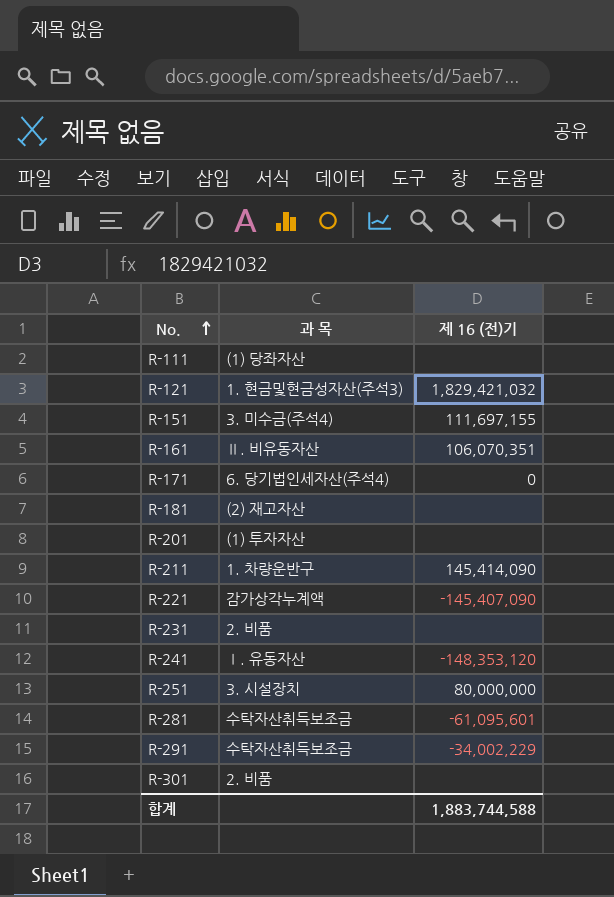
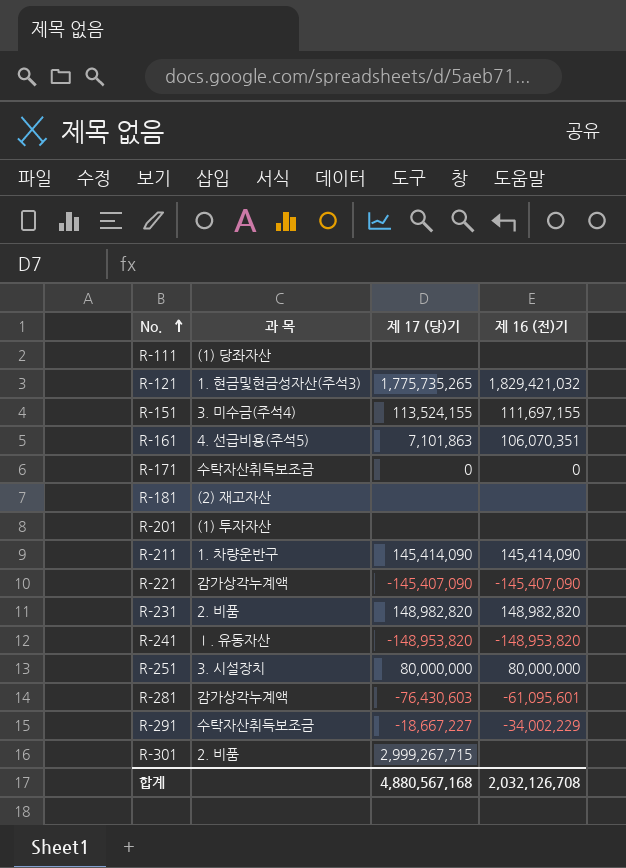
column 제 17 (당)기 | position: none -> 3
R-161 | 과 목: Ⅱ. 비유동자산 -> 4. 선급비용(주석5)
R-171 | 과 목: 6. 당기법인세자산(주석4) -> 수탁자산취득보조금
R-231 | 제 16 (전)기: none -> 148,982,820
R-241 | 제 16 (전)기: -148,353,120 -> -148,953,820
R-281 | 과 목: 수탁자산취득보조금 -> 감가상각누계액
합계 | 제 16 (전)기: 1,883,744,588 -> 2,032,126,708

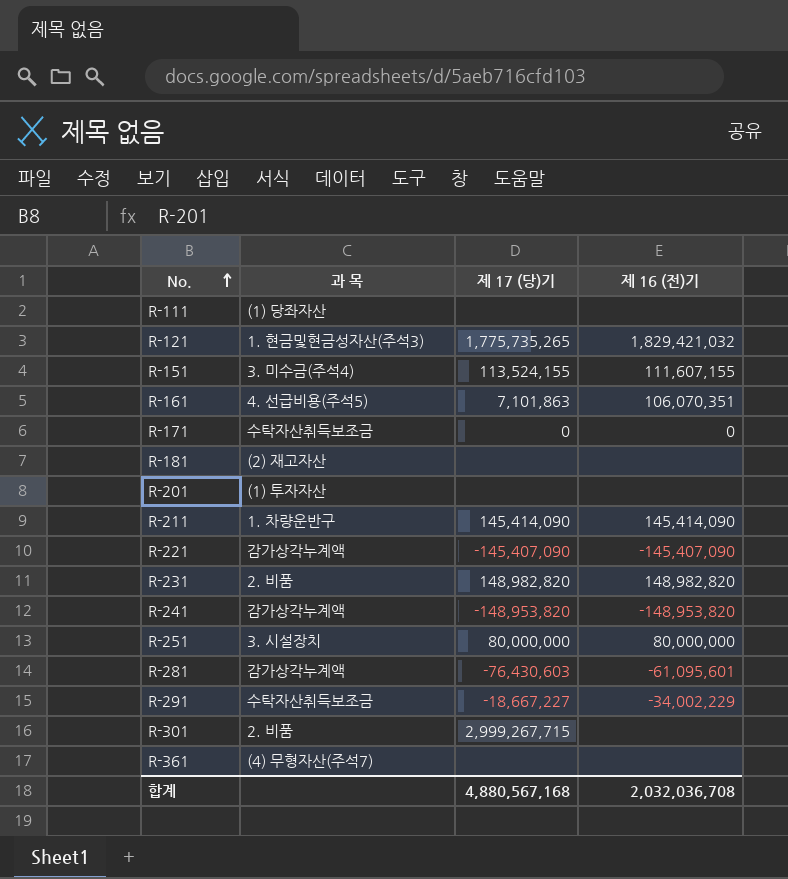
R-151 | 제 16 (전)기: 111,697,155 -> 111,607,155
R-241 | 과 목: Ⅰ. 유동자산 -> 감가상각누계액
row R-361: none -> (4) 무형자산(주석7) | none | none
합계 | 제 16 (전)기: 2,032,126,708 -> 2,032,036,708

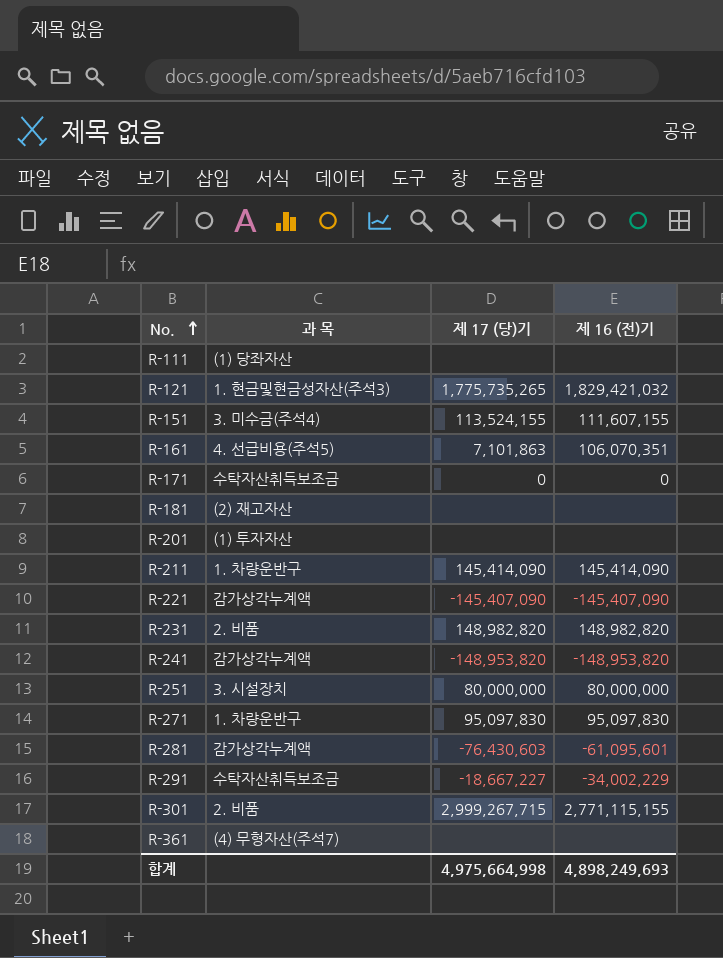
row R-271: none -> 1. 차량운반구 | 95,097,830 | 95,097,830
R-301 | 제 16 (전)기: none -> 2,771,115,155
합계 | 제 17 (당)기: 4,880,567,168 -> 4,975,664,998
합계 | 제 16 (전)기: 2,032,036,708 -> 4,898,249,693

